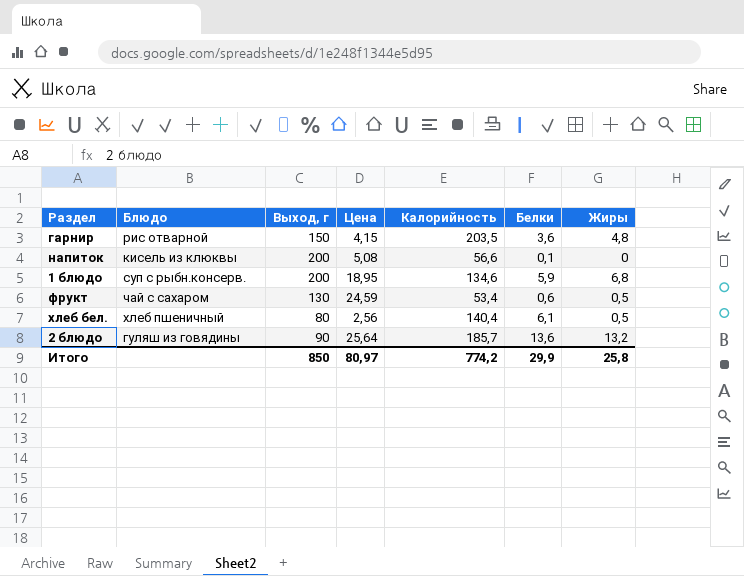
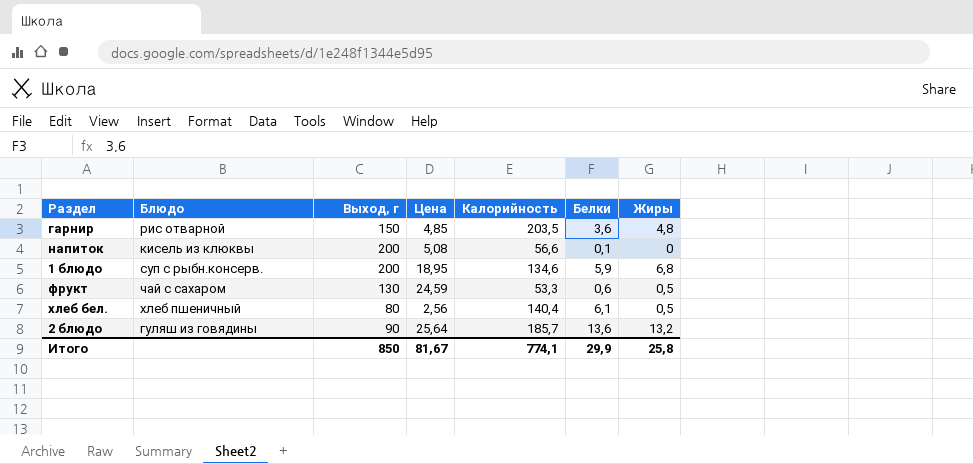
гарнир | Цена: 4,15 -> 4,85
фрукт | Калорийность: 53,4 -> 53,3
Итого | Цена: 80,97 -> 81,67
Итого | Калорийность: 774,2 -> 774,1

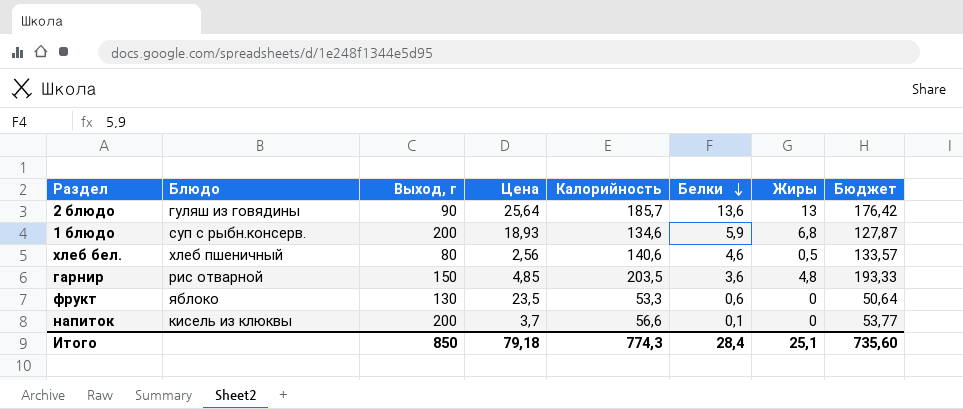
row order: none -> Белки descending
column Бюджет | formula: none -> [Калорийность] * 0,95
2 блюдо | Жиры: 13,2 -> 13
1 блюдо | Цена: 18,95 -> 18,93
хлеб бел. | Калорийность: 140,4 -> 140,6
хлеб бел. | Белки: 6,1 -> 4,6
фрукт | Блюдо: чай с сахаром -> яблоко
фрукт | Цена: 24,59 -> 23,5
фрукт | Жиры: 0,5 -> 0
напиток | Цена: 5,08 -> 3,7
Итого | Цена: 81,67 -> 79,18
Итого | Калорийность: 774,1 -> 774,3
Итого | Белки: 29,9 -> 28,4
Итого | Жиры: 25,8 -> 25,1

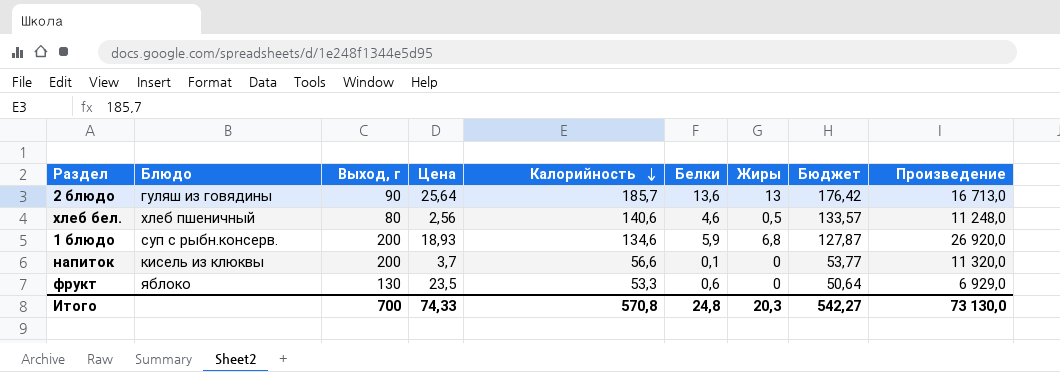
row order: Белки descending -> Калорийность descending
column Произведение | formula: none -> [Выход, г] * [Калорийность]
row гарнир: рис отварной | 150 | 4,85 | 203,5 | 3,6 | 4,8 | 193,33 -> none
Итого | Выход, г: 850 -> 700
Итого | Цена: 79,18 -> 74,33
Итого | Калорийность: 774,3 -> 570,8
Итого | Белки: 28,4 -> 24,8
Итого | Жиры: 25,1 -> 20,3
Итого | Бюджет: 735,60 -> 542,27

